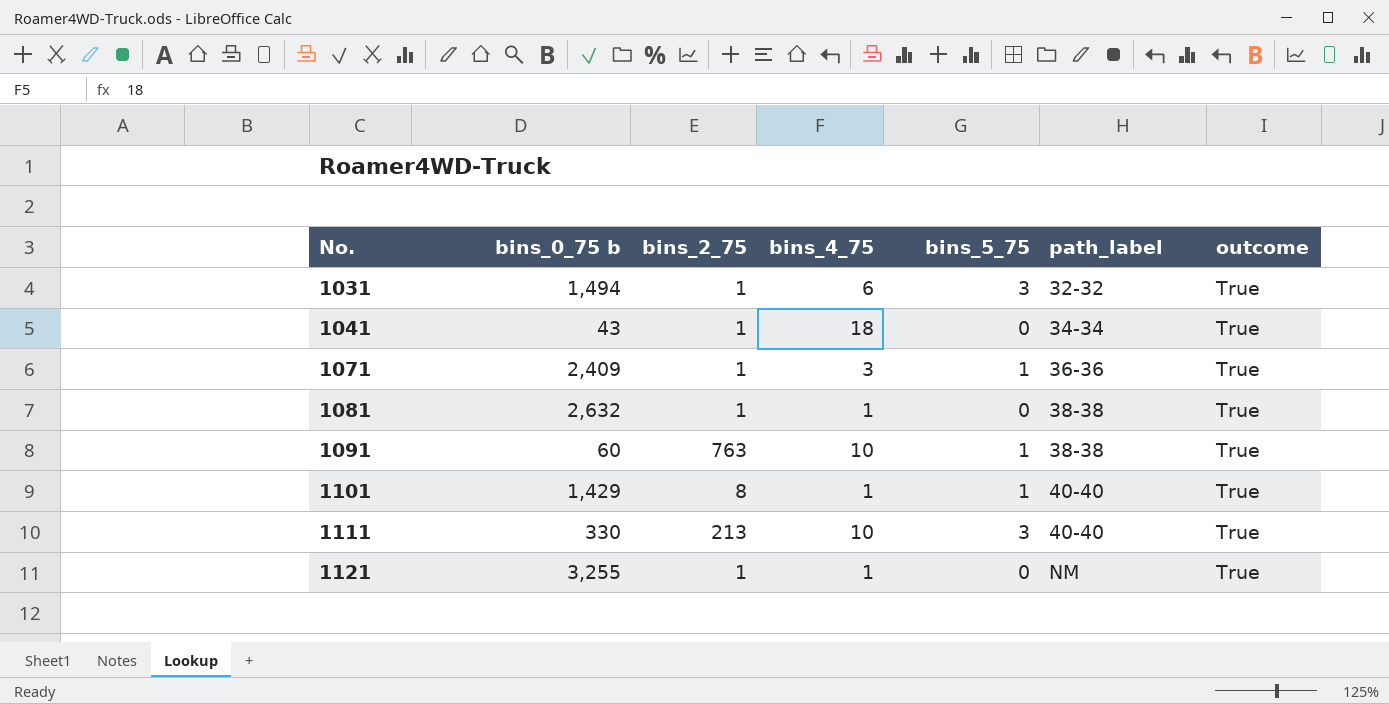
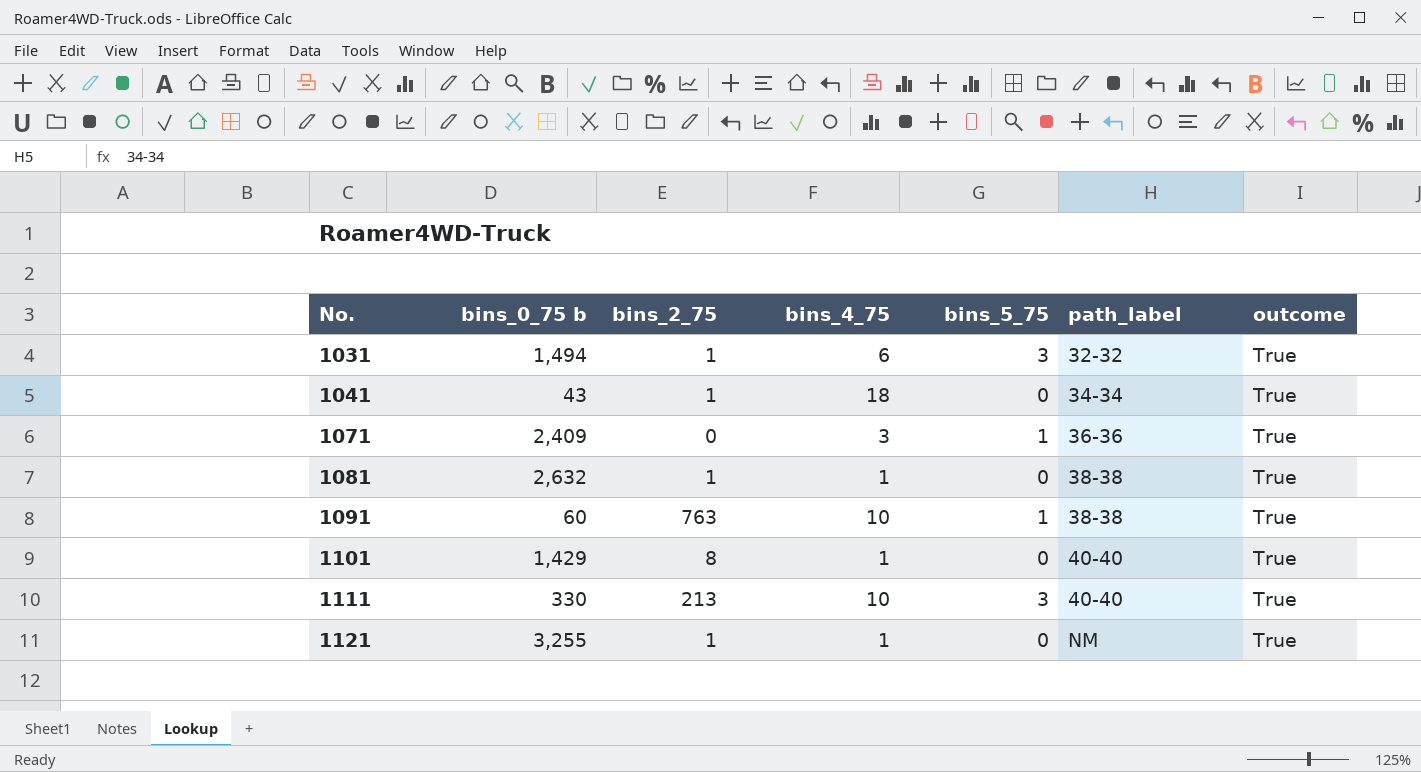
1071 | bins_2_75: 1 -> 0
1101 | bins_5_75: 1 -> 0

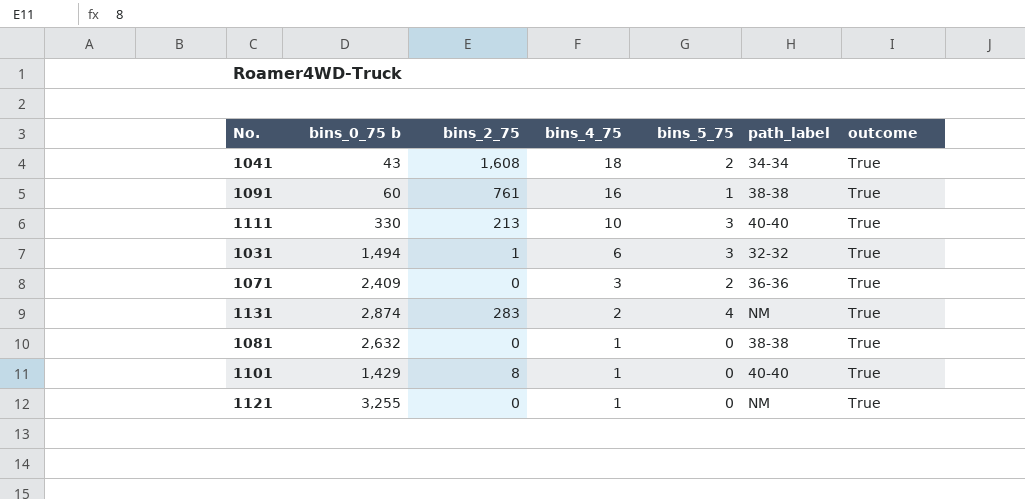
row order: No. ascending -> bins_4_75 descending
1041 | bins_2_75: 1 -> 1,608
1041 | bins_5_75: 0 -> 2
1091 | bins_2_75: 763 -> 761
1091 | bins_4_75: 10 -> 16
1071 | bins_5_75: 1 -> 2
row 1131: none -> 2,874 | 283 | 2 | 4 | NM | True
1081 | bins_2_75: 1 -> 0
1121 | bins_2_75: 1 -> 0

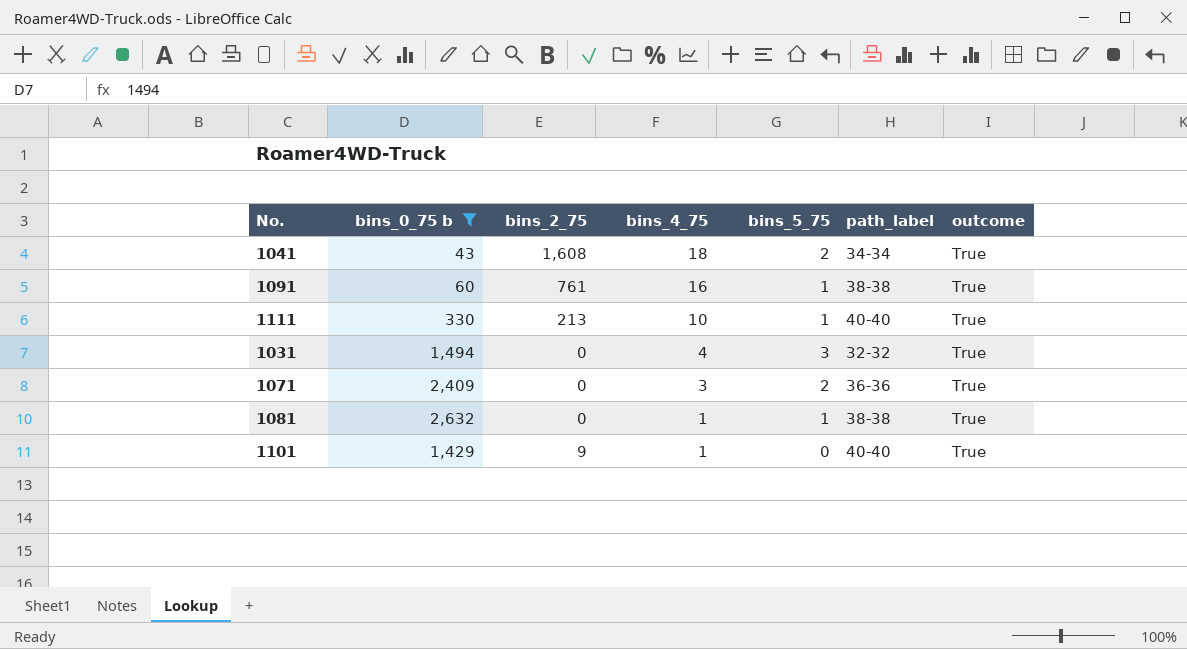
filter: none -> bins_0_75 b <= 2,632
1111 | bins_5_75: 3 -> 1
1031 | bins_2_75: 1 -> 0
1031 | bins_4_75: 6 -> 4
1081 | bins_5_75: 0 -> 1
1101 | bins_2_75: 8 -> 9

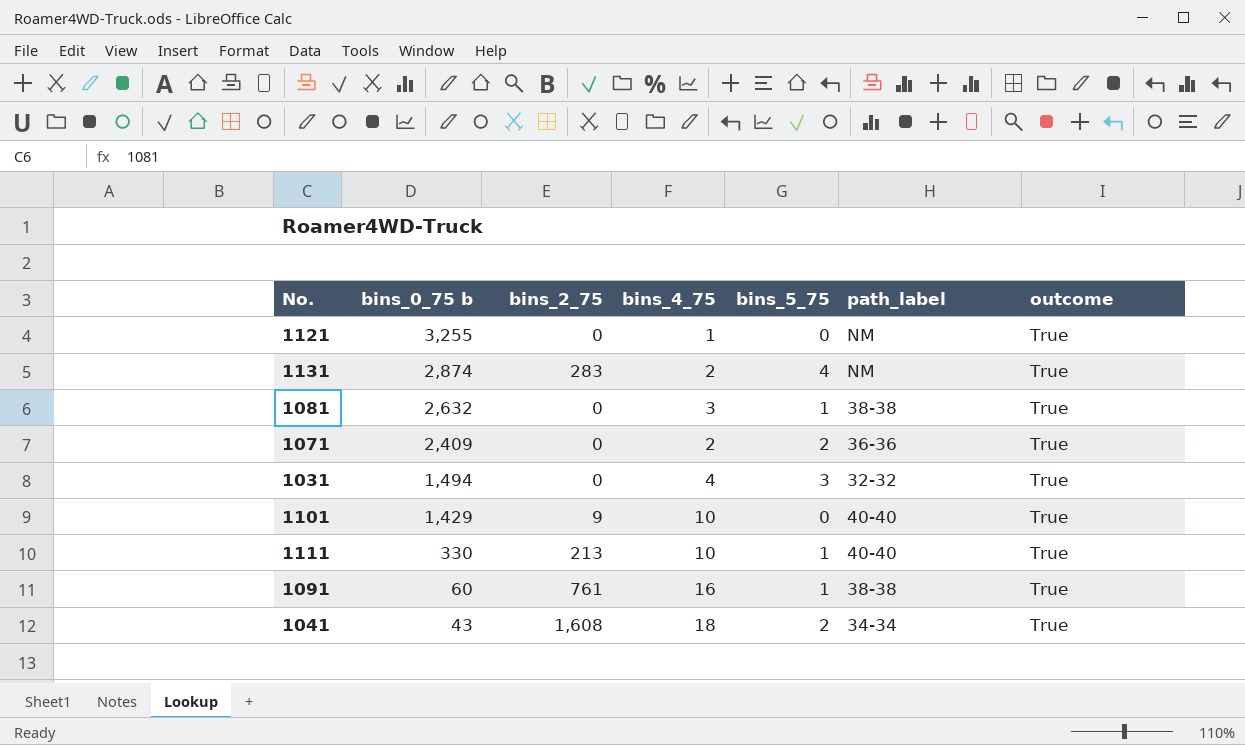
filter: bins_0_75 b <= 2,632 -> none
row order: bins_4_75 descending -> bins_0_75 b descending
1081 | bins_4_75: 1 -> 3
1071 | bins_4_75: 3 -> 2
1101 | bins_4_75: 1 -> 10

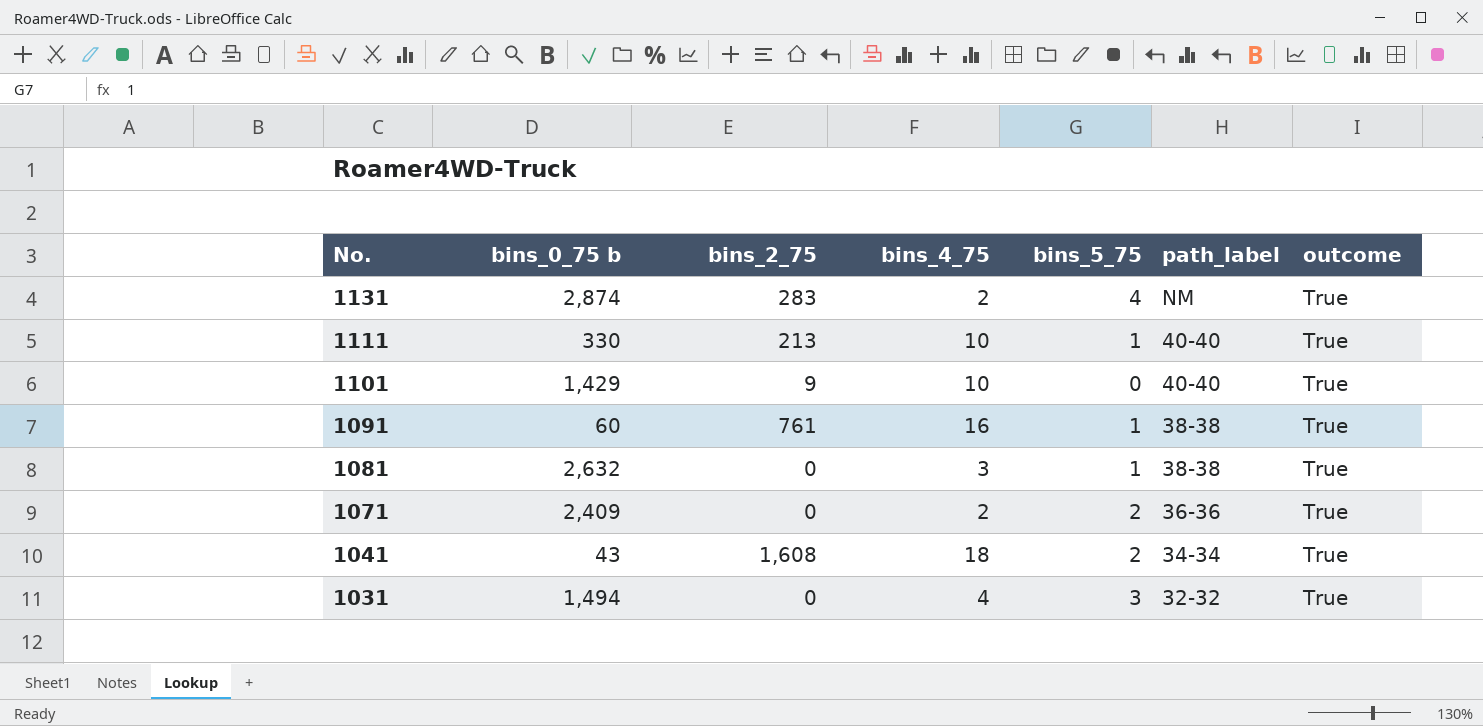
row order: bins_0_75 b descending -> No. descending
row 1121: 3,255 | 0 | 1 | 0 | NM | True -> none

